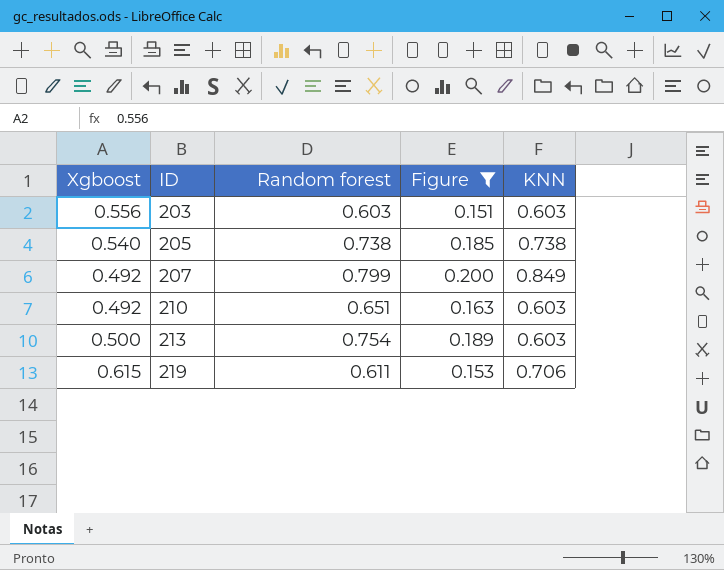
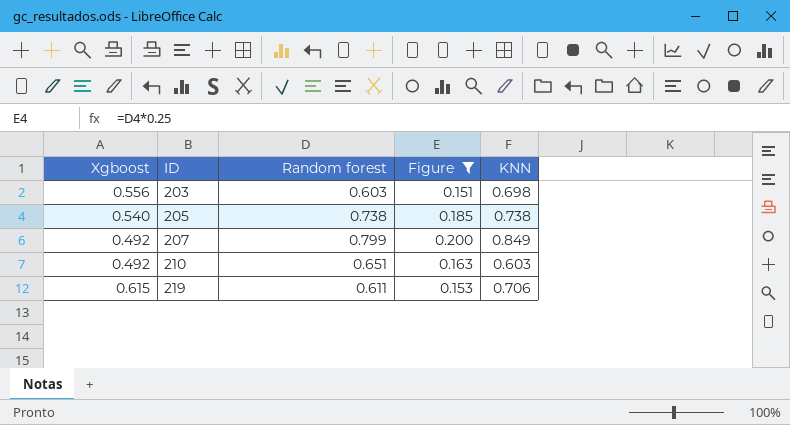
row 213: 0.500 | 0.754 | 0.189 | 0.603 -> none
203 | KNN: 0.603 -> 0.698

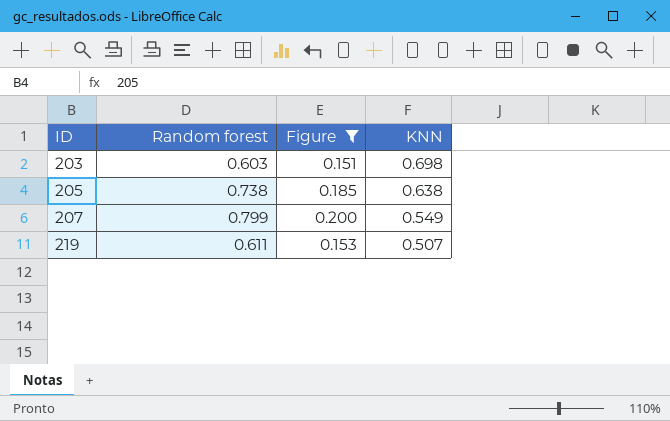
column Xgboost | position: 1 -> none
row 210: 0.492 | 0.651 | 0.163 | 0.603 -> none
205 | KNN: 0.738 -> 0.638
207 | KNN: 0.849 -> 0.549
219 | KNN: 0.706 -> 0.507

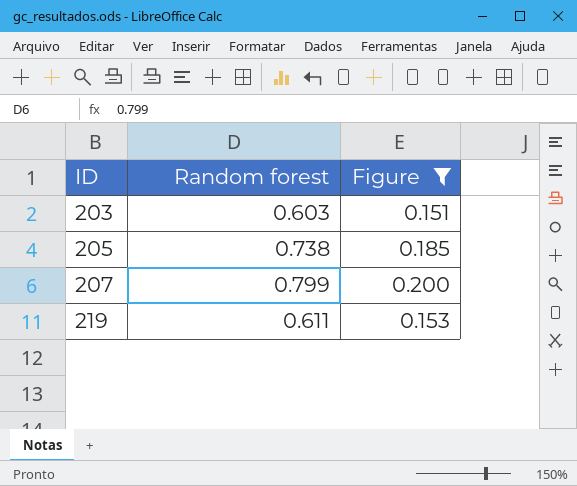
column KNN | position: 4 -> none

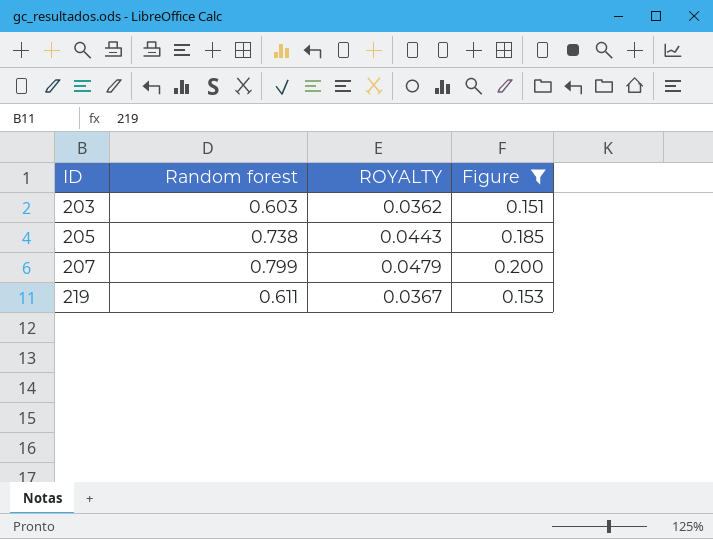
column ROYALTY | formula: none -> [Random forest] * 0.06

